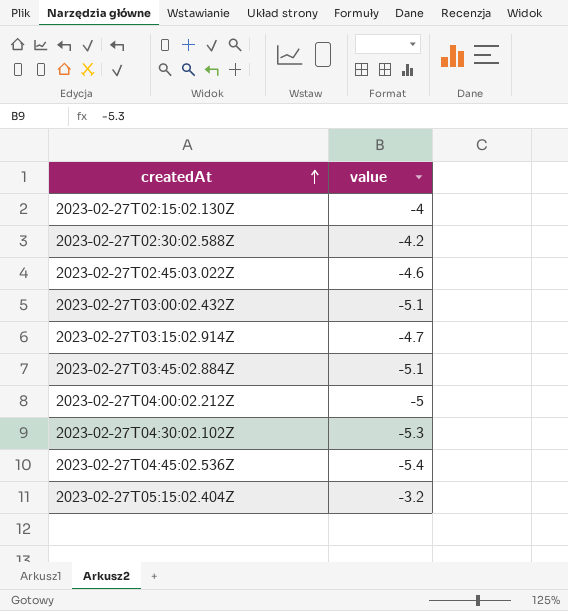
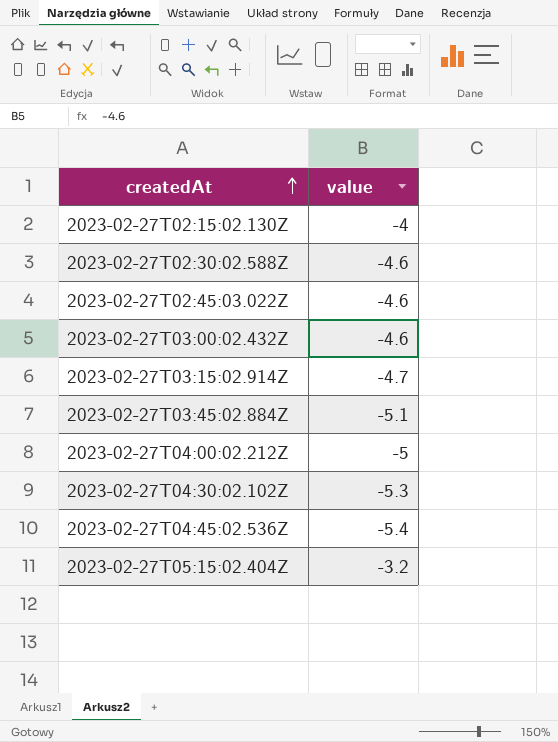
2023-02-27T02:30:02.588Z | value: -4.2 -> -4.6
2023-02-27T03:00:02.432Z | value: -5.1 -> -4.6

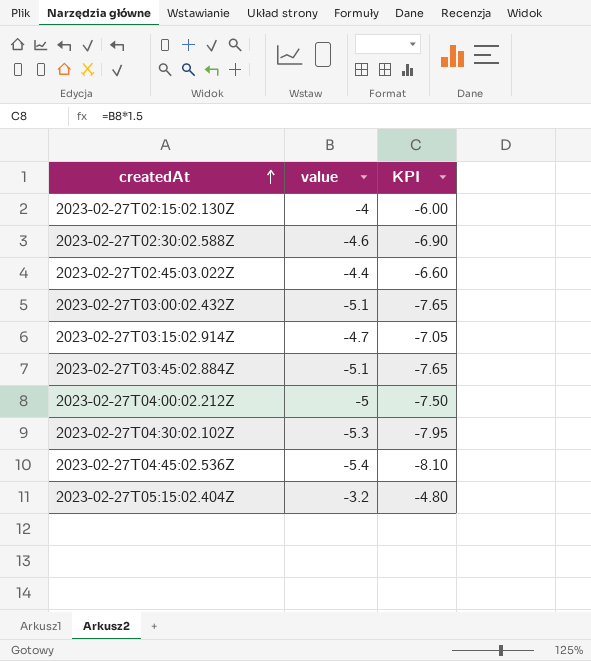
column KPI | formula: none -> [value] * 1.5
2023-02-27T02:45:03.022Z | value: -4.6 -> -4.4
2023-02-27T03:00:02.432Z | value: -4.6 -> -5.1

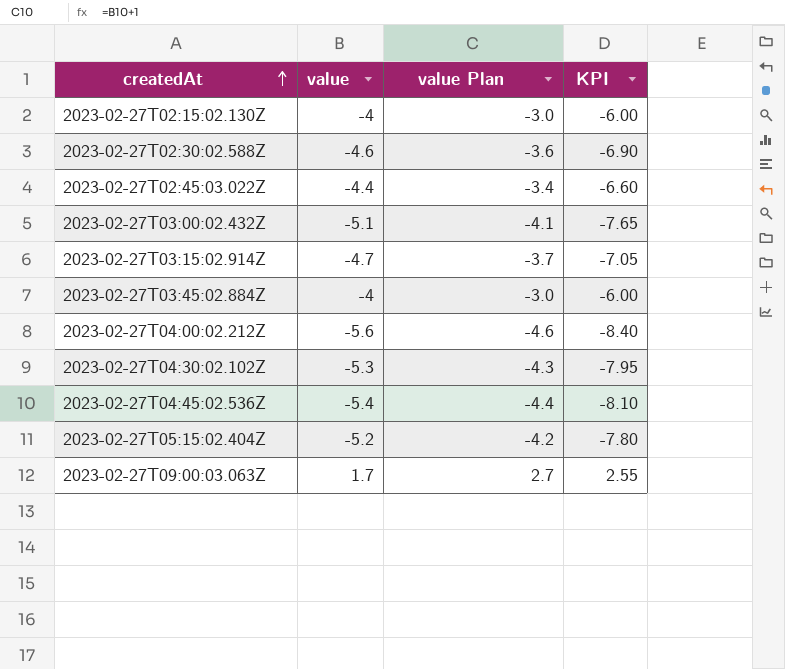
column value Plan | formula: none -> [value] + 1
2023-02-27T03:45:02.884Z | value: -5.1 -> -4
2023-02-27T03:45:02.884Z | KPI: -7.65 -> -6.00
2023-02-27T04:00:02.212Z | value: -5 -> -5.6
2023-02-27T04:00:02.212Z | KPI: -7.50 -> -8.40
2023-02-27T05:15:02.404Z | value: -3.2 -> -5.2
2023-02-27T05:15:02.404Z | KPI: -4.80 -> -7.80
row 2023-02-27T09:00:03.063Z: none -> 1.7 | 2.7 | 2.55

